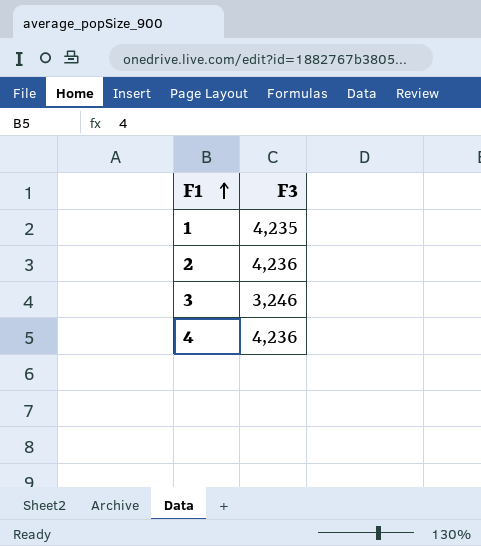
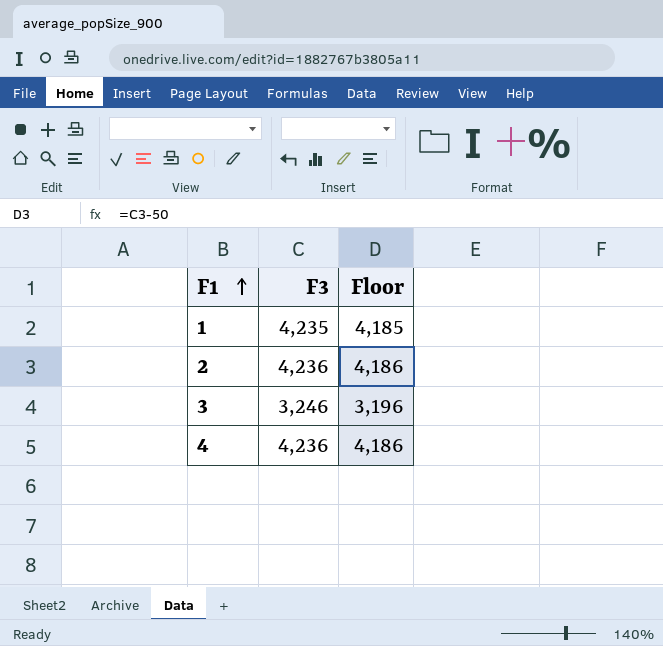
column Floor | formula: none -> [F3] - 50

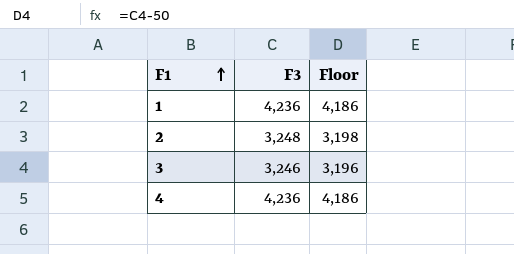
1 | F3: 4,235 -> 4,236
1 | Floor: 4,185 -> 4,186
2 | F3: 4,236 -> 3,248
2 | Floor: 4,186 -> 3,198

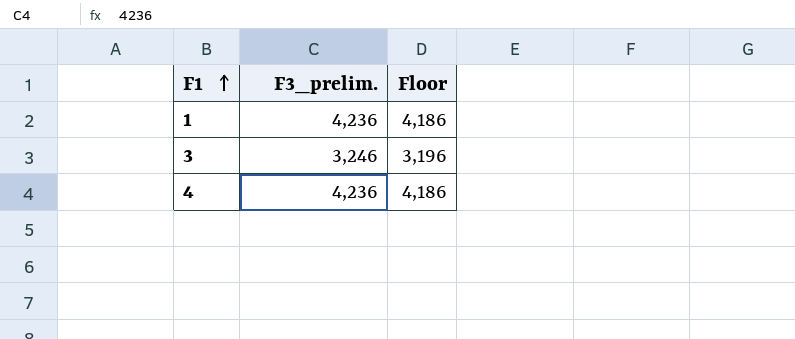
column name: F3 -> F3_prelim.
row 2: 3,248 | 3,198 -> none

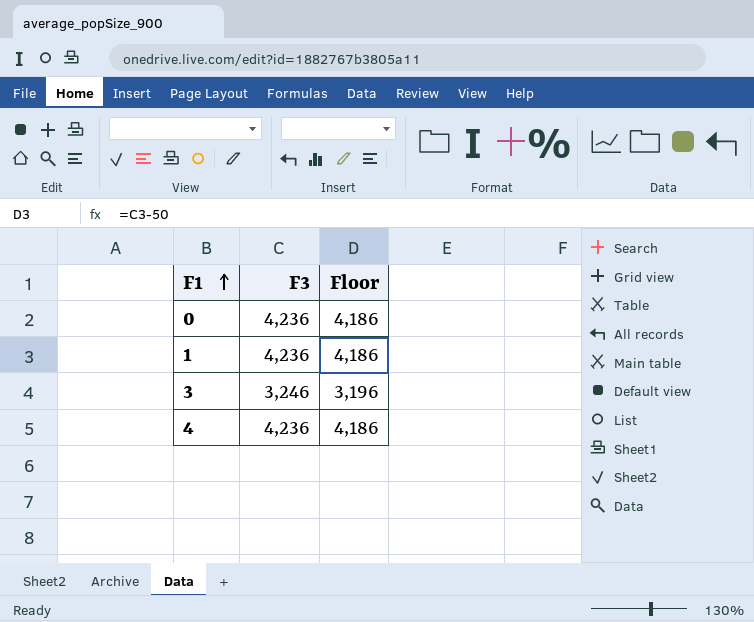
column name: F3_prelim. -> F3
row 0: none -> 4,236 | 4,186

